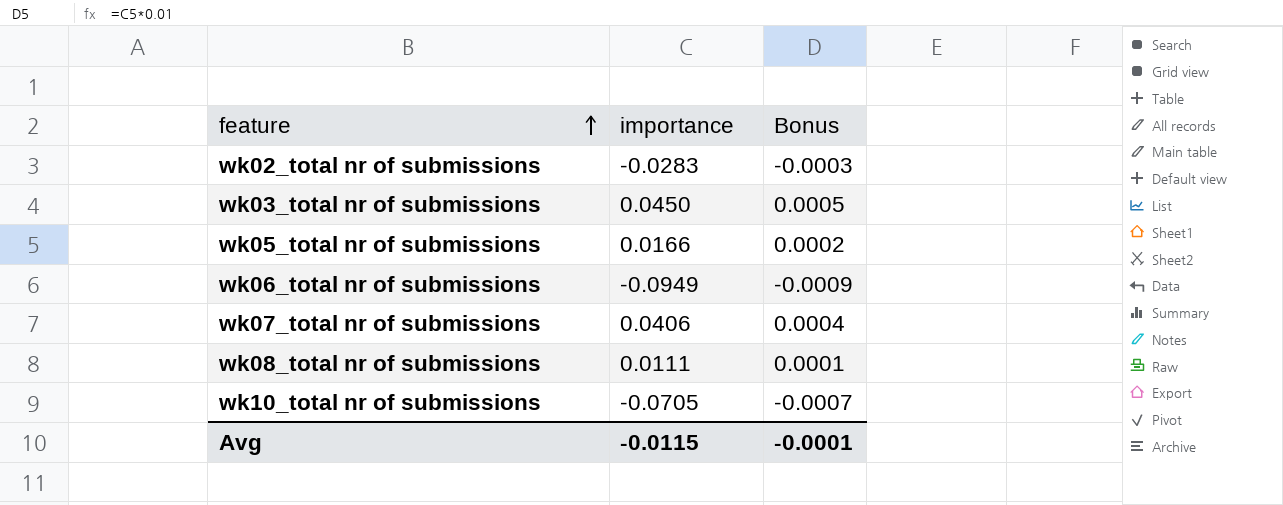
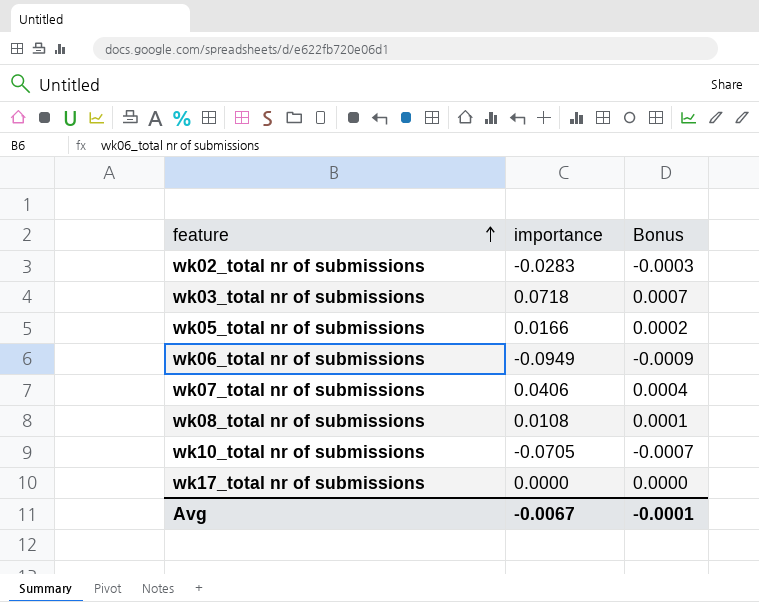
wk03_total nr of submissions | importance: 0.0450 -> 0.0718
wk03_total nr of submissions | Bonus: 0.0005 -> 0.0007
wk08_total nr of submissions | importance: 0.0111 -> 0.0108
row wk17_total nr of submissions: none -> 0.0000 | 0.0000
Avg | importance: -0.0115 -> -0.0067

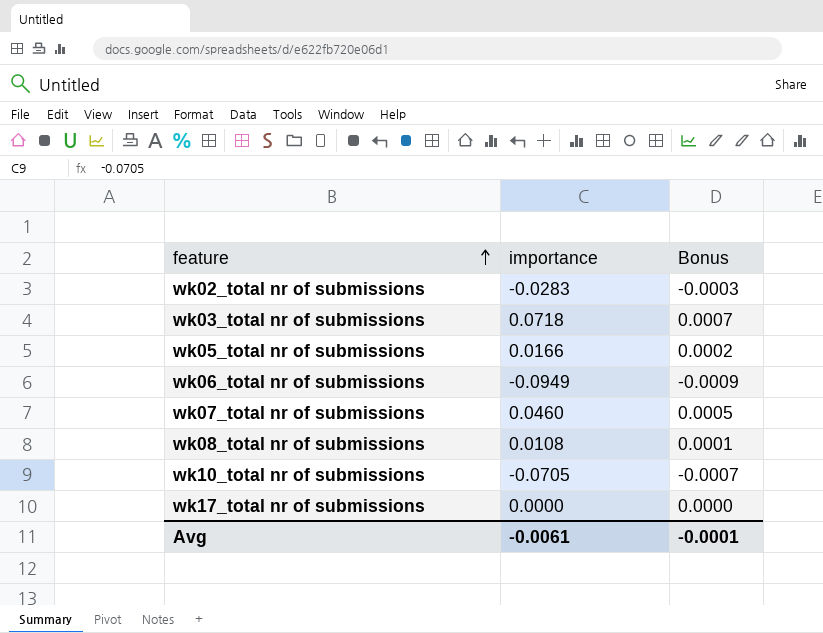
wk07_total nr of submissions | importance: 0.0406 -> 0.0460
wk07_total nr of submissions | Bonus: 0.0004 -> 0.0005
Avg | importance: -0.0067 -> -0.0061

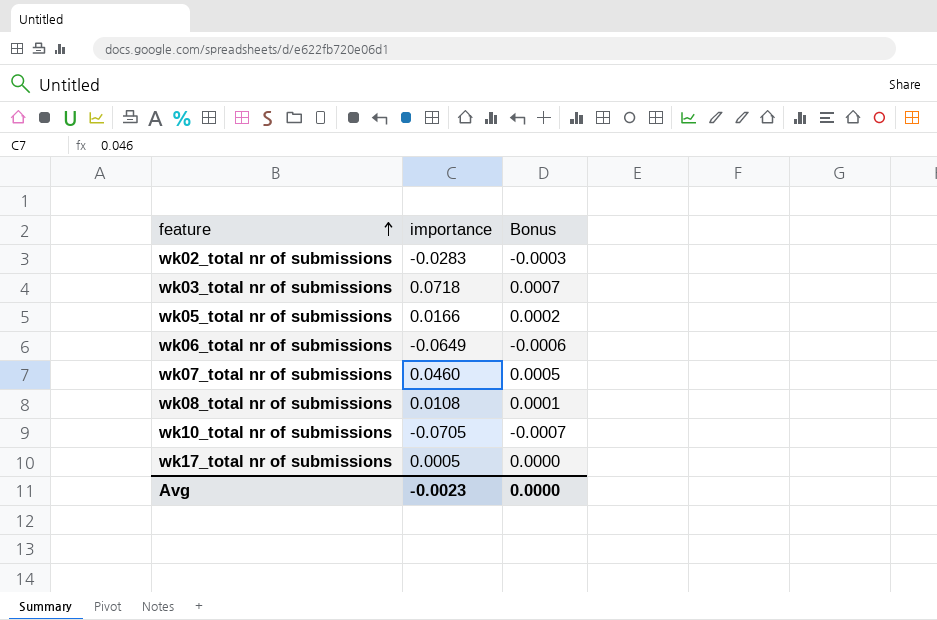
wk06_total nr of submissions | importance: -0.0949 -> -0.0649
wk06_total nr of submissions | Bonus: -0.0009 -> -0.0006
wk17_total nr of submissions | importance: 0.0000 -> 0.0005
Avg | importance: -0.0061 -> -0.0023
Avg | Bonus: -0.0001 -> 0.0000

